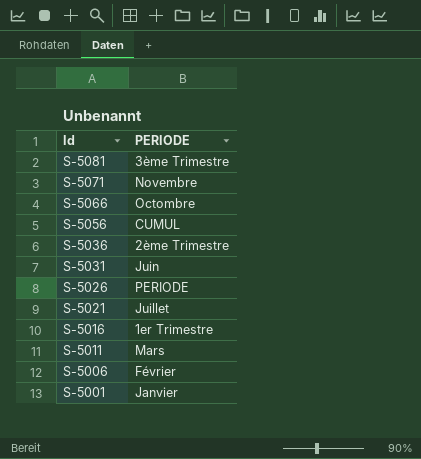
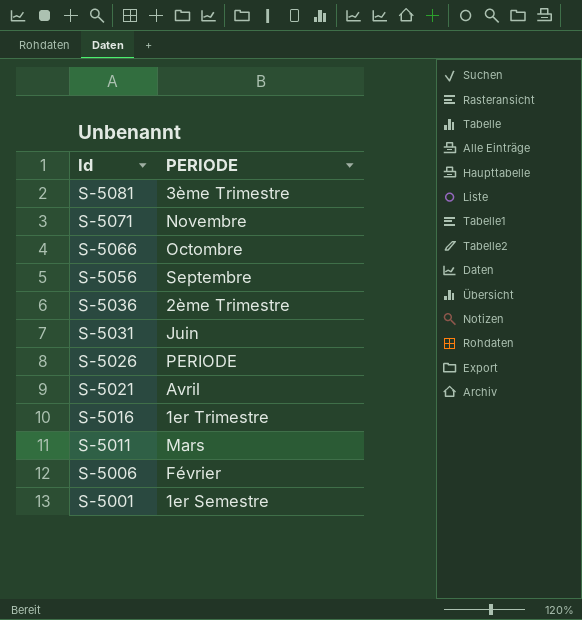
S-5056 | PERIODE: CUMUL -> Septembre
S-5021 | PERIODE: Juillet -> Avril
S-5001 | PERIODE: Janvier -> 1er Semestre

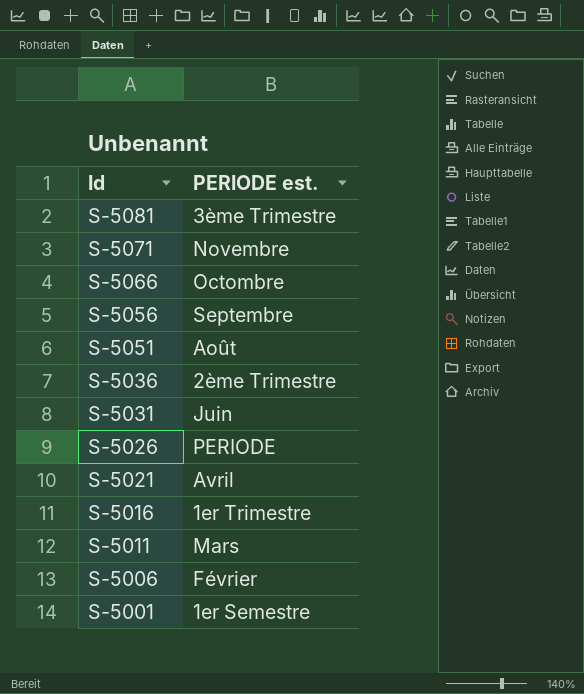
column name: PERIODE -> PERIODE est.
row S-5051: none -> Août

